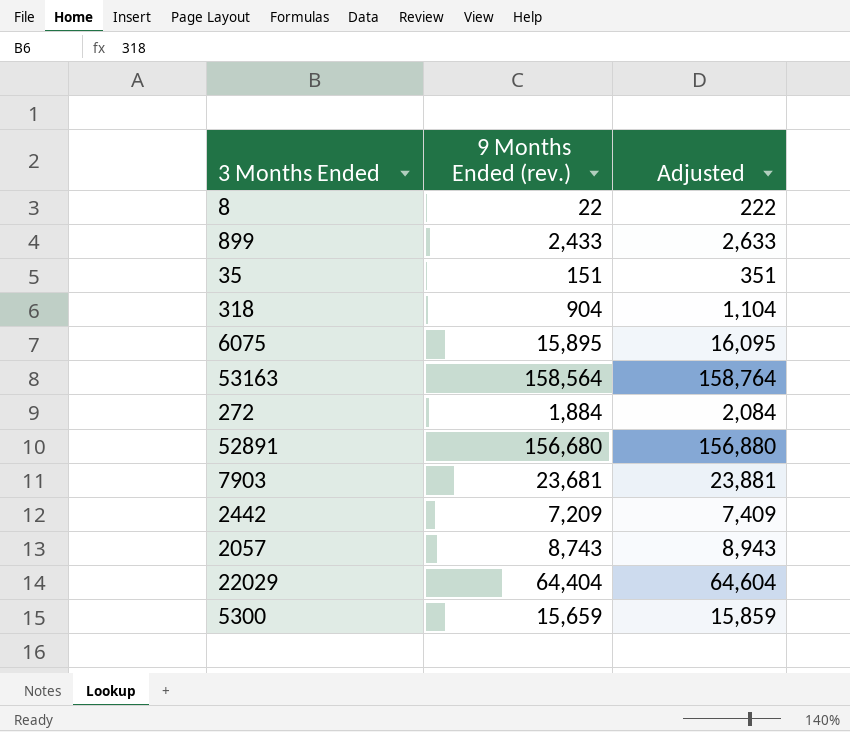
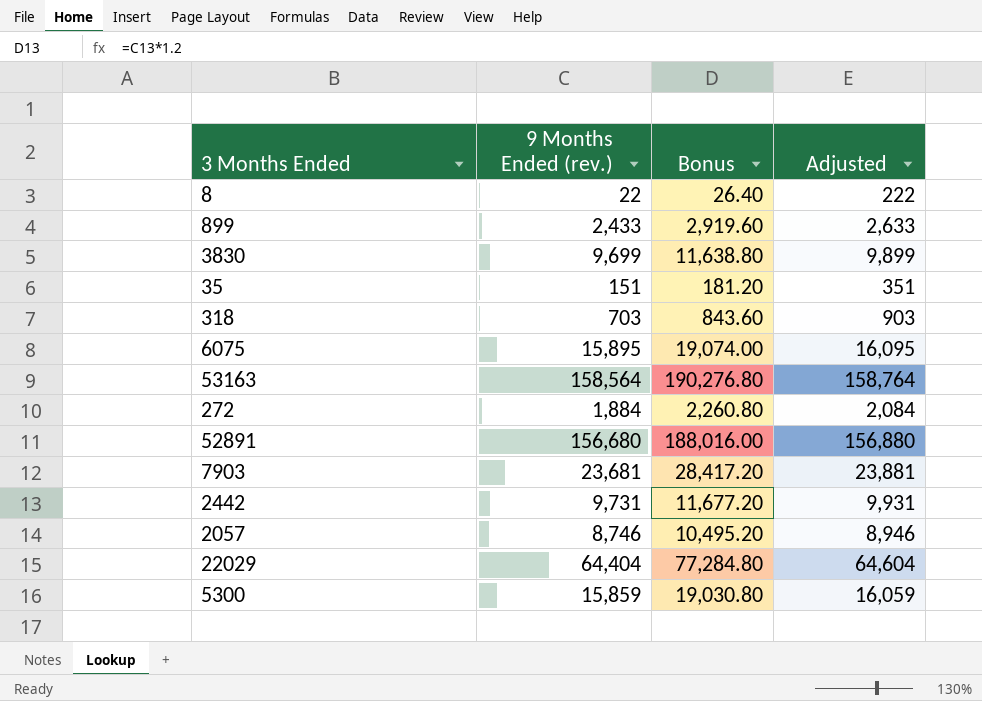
column Bonus | formula: none -> [9 Months Ended (rev.)] * 1.2
row 3830: none -> 9,699 | 11,638.80 | 9,899
318 | 9 Months Ended (rev.): 904 -> 703
318 | Adjusted: 1,104 -> 903
2442 | 9 Months Ended (rev.): 7,209 -> 9,731
2442 | Adjusted: 7,409 -> 9,931
2057 | 9 Months Ended (rev.): 8,743 -> 8,746
2057 | Adjusted: 8,943 -> 8,946
5300 | 9 Months Ended (rev.): 15,659 -> 15,859
5300 | Adjusted: 15,859 -> 16,059

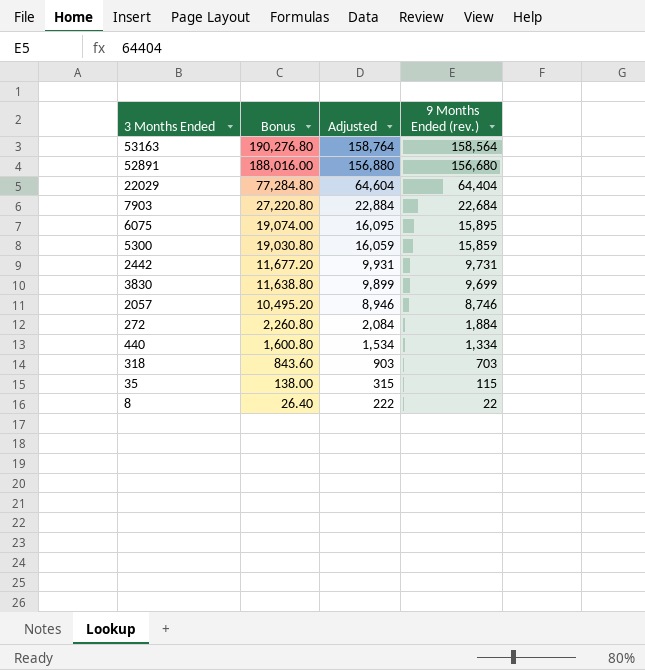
row order: none -> Bonus descending
column 9 Months Ended (rev.) | position: 2 -> 4
row 899: 2,433 | 2,919.60 | 2,633 -> none
7903 | Bonus: 28,417.20 -> 27,220.80
7903 | Adjusted: 23,881 -> 22,884
7903 | 9 Months Ended (rev.): 23,681 -> 22,684
row 440: none -> 1,600.80 | 1,534 | 1,334
35 | Bonus: 181.20 -> 138.00
35 | Adjusted: 351 -> 315
35 | 9 Months Ended (rev.): 151 -> 115

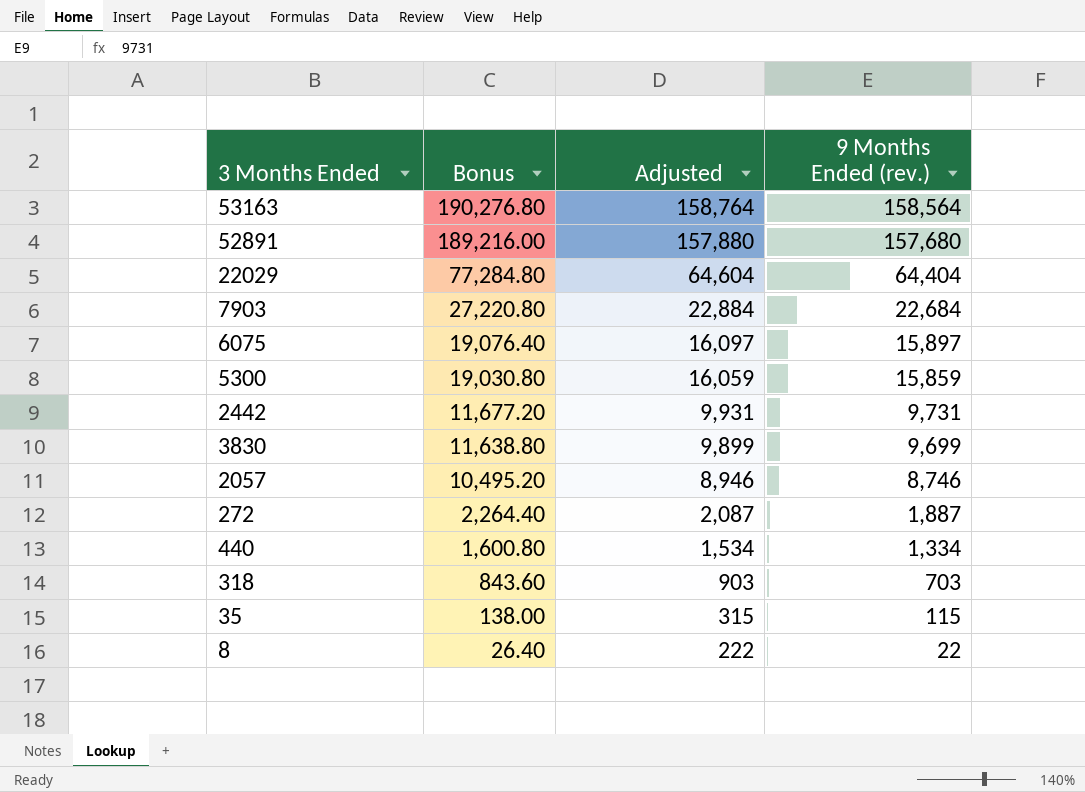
52891 | Bonus: 188,016.00 -> 189,216.00
52891 | Adjusted: 156,880 -> 157,880
52891 | 9 Months Ended (rev.): 156,680 -> 157,680
6075 | Bonus: 19,074.00 -> 19,076.40
6075 | Adjusted: 16,095 -> 16,097
6075 | 9 Months Ended (rev.): 15,895 -> 15,897
272 | Bonus: 2,260.80 -> 2,264.40
272 | Adjusted: 2,084 -> 2,087
272 | 9 Months Ended (rev.): 1,884 -> 1,887

